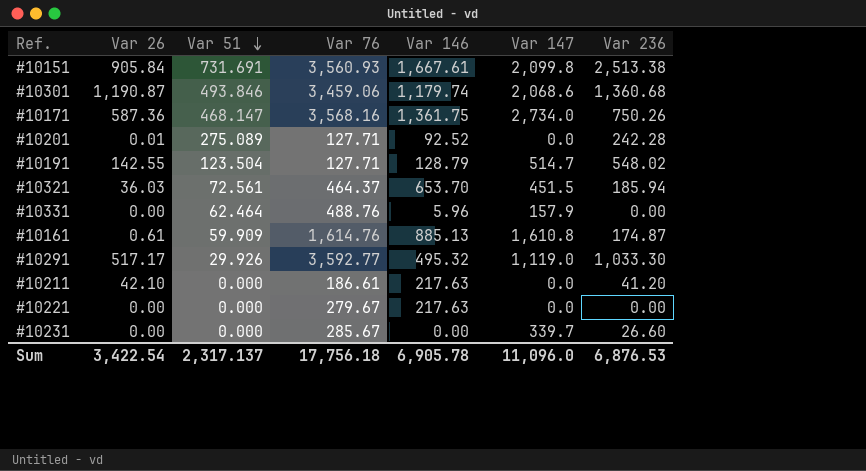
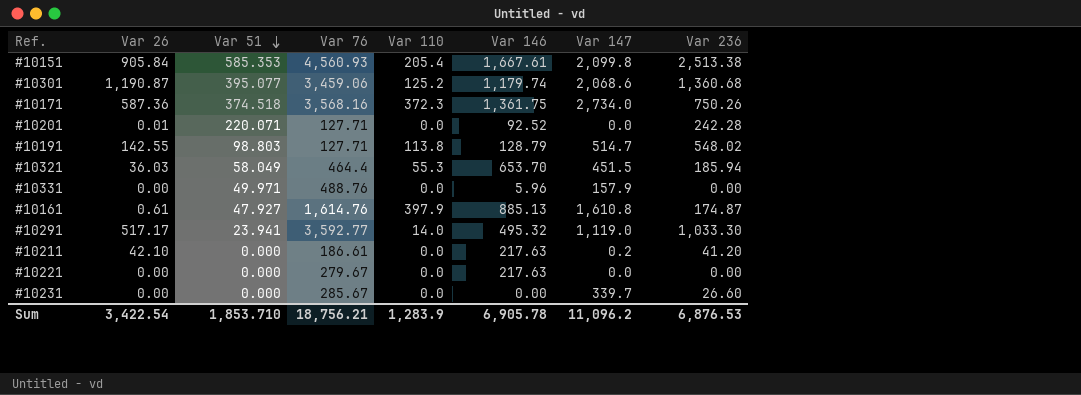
column Var 110 | position: none -> 5
#10151 | Var 51: 731.691 -> 585.353
#10151 | Var 76: 3,560.93 -> 4,560.93
#10301 | Var 51: 493.846 -> 395.077
#10171 | Var 51: 468.147 -> 374.518
#10201 | Var 51: 275.089 -> 220.071
#10191 | Var 51: 123.504 -> 98.803
#10321 | Var 51: 72.561 -> 58.049
#10321 | Var 76: 464.37 -> 464.4
#10331 | Var 51: 62.464 -> 49.971
#10161 | Var 51: 59.909 -> 47.927
#10291 | Var 51: 29.926 -> 23.941
#10211 | Var 147: 0.0 -> 0.2
Sum | Var 51: 2,317.137 -> 1,853.710
Sum | Var 76: 17,756.18 -> 18,756.21
Sum | Var 147: 11,096.0 -> 11,096.2

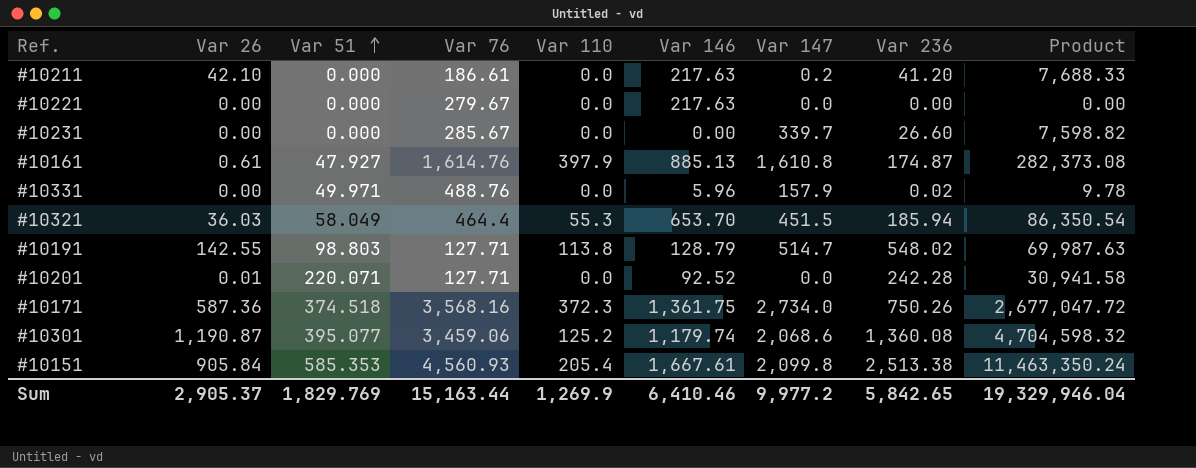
row order: Var 51 descending -> Var 51 ascending
column Product | formula: none -> [Var 76] * [Var 236]
row #10291: 517.17 | 23.941 | 3,592.77 | 14.0 | 495.32 | 1,119.0 | 1,033.30 -> none
#10331 | Var 236: 0.00 -> 0.02
#10301 | Var 236: 1,360.68 -> 1,360.08
Sum | Var 26: 3,422.54 -> 2,905.37
Sum | Var 51: 1,853.710 -> 1,829.769
Sum | Var 76: 18,756.21 -> 15,163.44
Sum | Var 110: 1,283.9 -> 1,269.9
Sum | Var 146: 6,905.78 -> 6,410.46
Sum | Var 147: 11,096.2 -> 9,977.2
Sum | Var 236: 6,876.53 -> 5,842.65

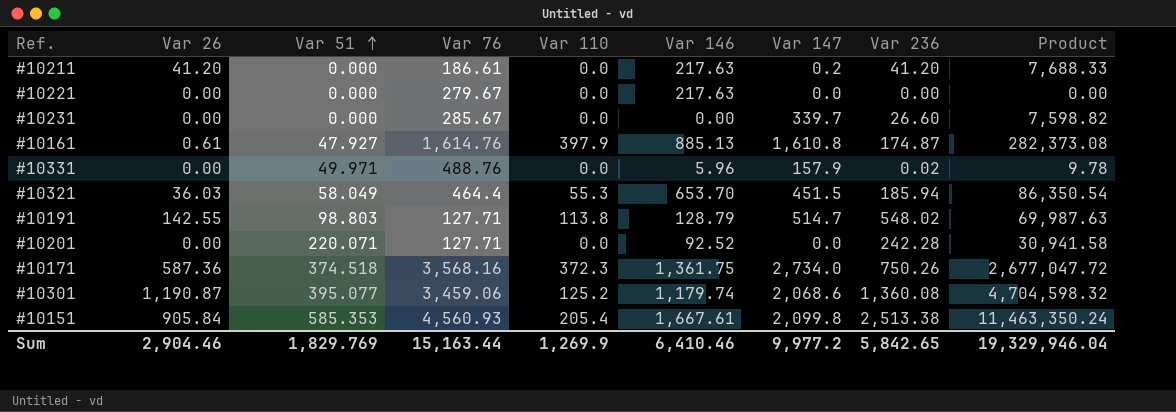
#10211 | Var 26: 42.10 -> 41.20
#10201 | Var 26: 0.01 -> 0.00
Sum | Var 26: 2,905.37 -> 2,904.46

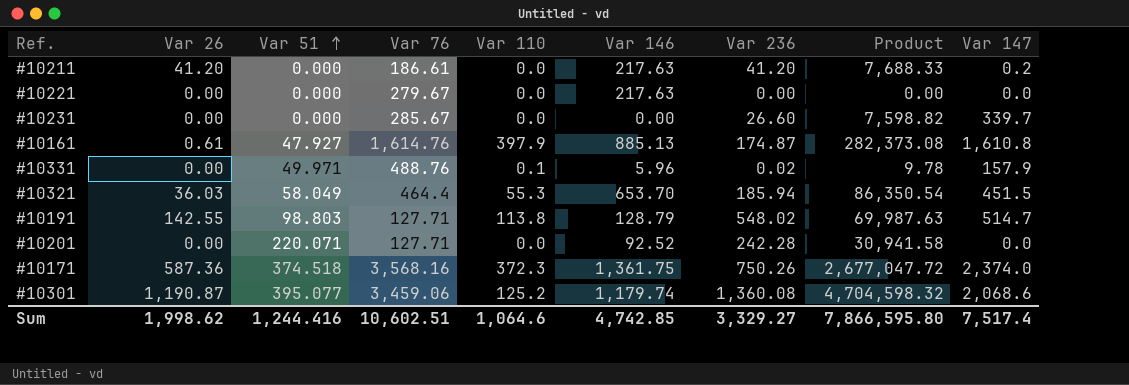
column Var 147 | position: 7 -> 9
row #10151: 905.84 | 585.353 | 4,560.93 | 205.4 | 1,667.61 | 2,099.8 | 2,513.38 | 11,463,350.24 -> none
#10331 | Var 110: 0.0 -> 0.1
#10171 | Var 147: 2,734.0 -> 2,374.0
Sum | Var 26: 2,904.46 -> 1,998.62
Sum | Var 51: 1,829.769 -> 1,244.416
Sum | Var 76: 15,163.44 -> 10,602.51
Sum | Var 110: 1,269.9 -> 1,064.6
Sum | Var 146: 6,410.46 -> 4,742.85
Sum | Var 236: 5,842.65 -> 3,329.27
Sum | Product: 19,329,946.04 -> 7,866,595.80
Sum | Var 147: 9,977.2 -> 7,517.4

